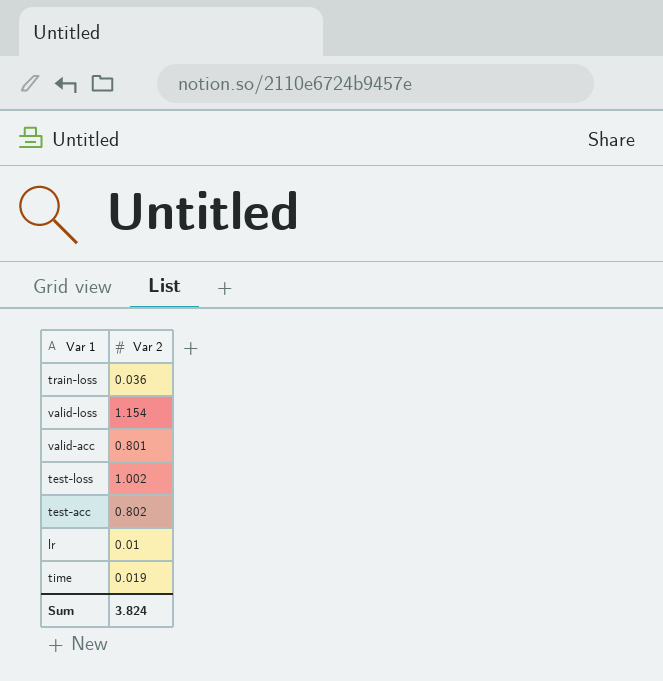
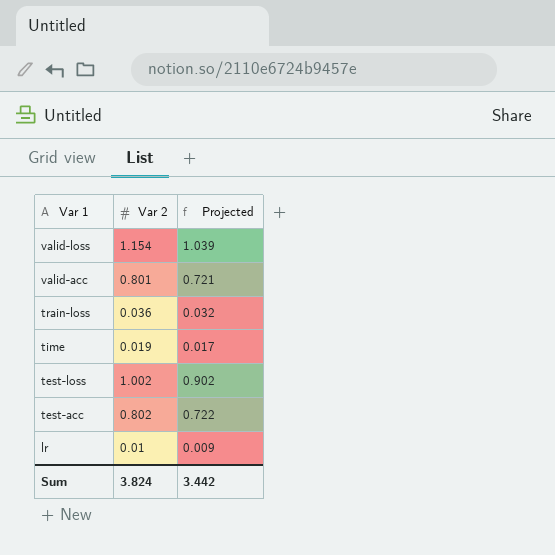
row order: none -> Var 1 descending
column Projected | formula: none -> [Var 2] * 0.9

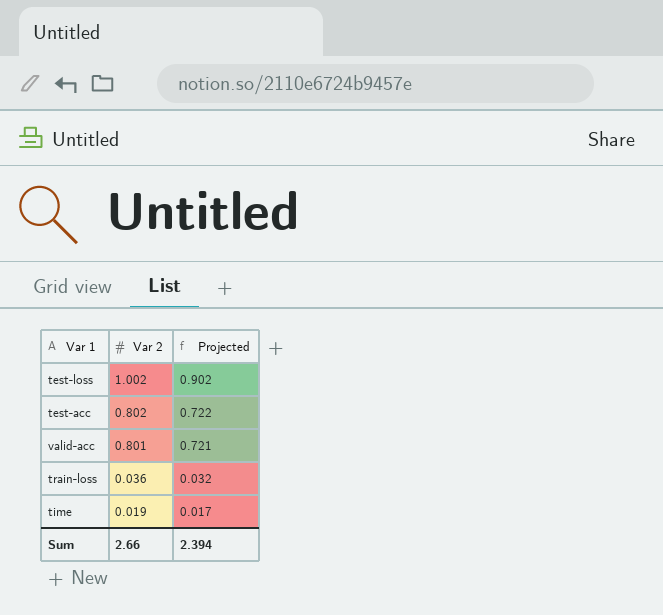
row order: Var 1 descending -> Var 2 descending
row valid-loss: 1.154 | 1.039 -> none
row lr: 0.01 | 0.009 -> none
Sum | Var 2: 3.824 -> 2.66
Sum | Projected: 3.442 -> 2.394

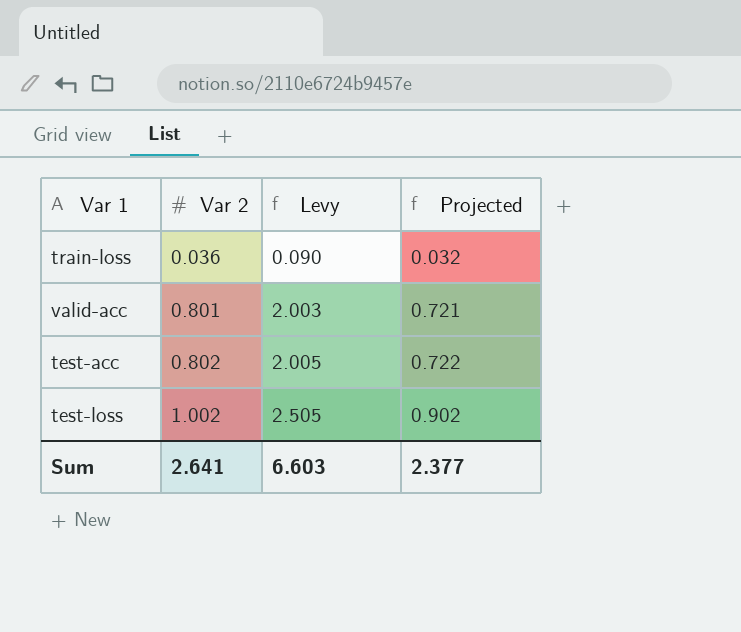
row order: Var 2 descending -> Var 2 ascending
column Levy | formula: none -> [Var 2] * 2.5
row time: 0.019 | 0.017 -> none
Sum | Var 2: 2.66 -> 2.641
Sum | Projected: 2.394 -> 2.377

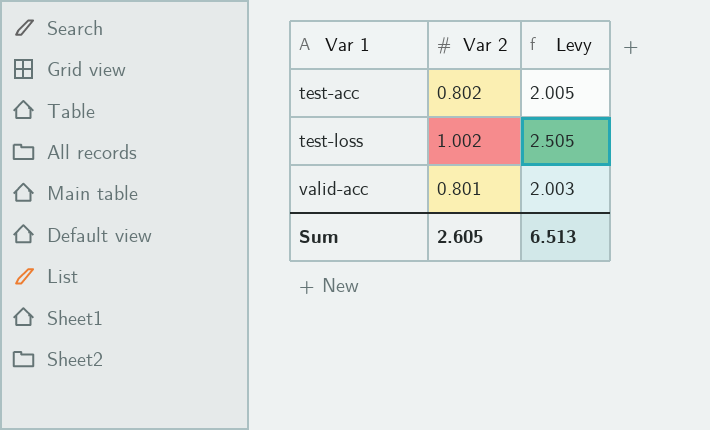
row order: Var 2 ascending -> Var 1 ascending
column Projected | formula: [Var 2] * 0.9 -> none
row train-loss: 0.036 | 0.090 | 0.032 -> none
Sum | Var 2: 2.641 -> 2.605
Sum | Levy: 6.603 -> 6.513

